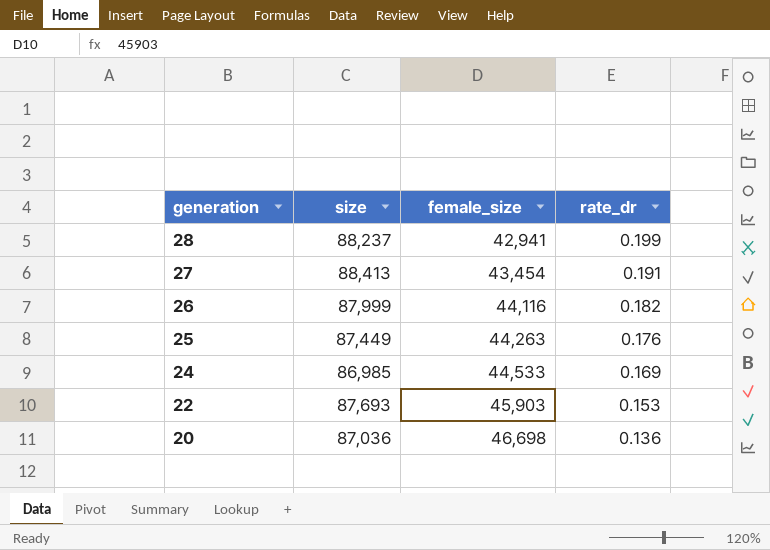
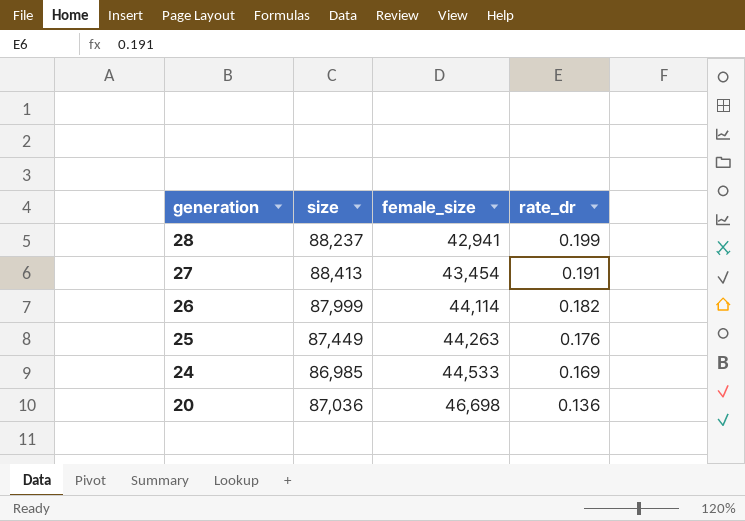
row 22: 87,693 | 45,903 | 0.153 -> none
26 | female_size: 44,116 -> 44,114

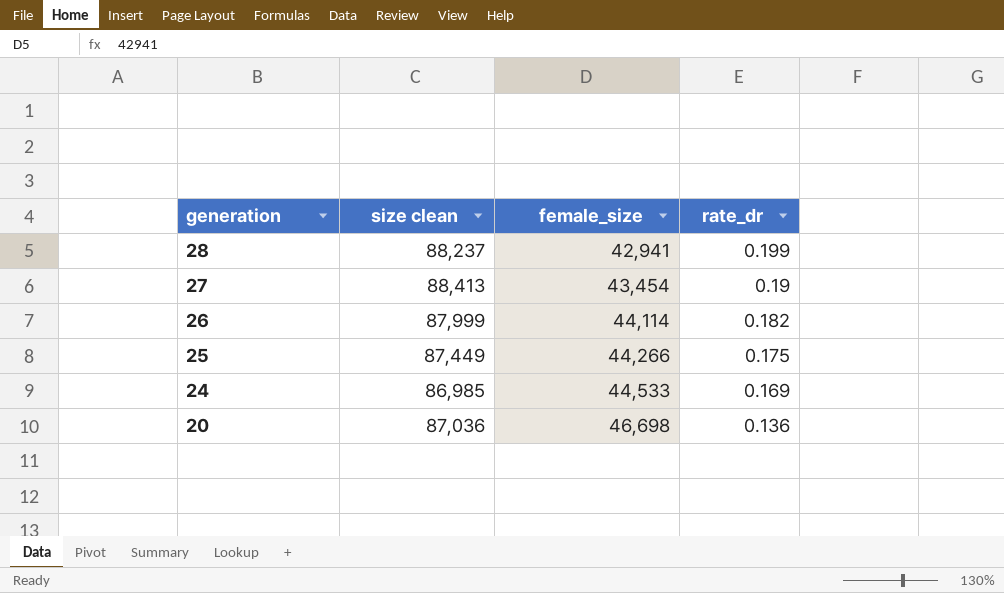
column name: size -> size clean
27 | rate_dr: 0.191 -> 0.19
25 | female_size: 44,263 -> 44,266
25 | rate_dr: 0.176 -> 0.175

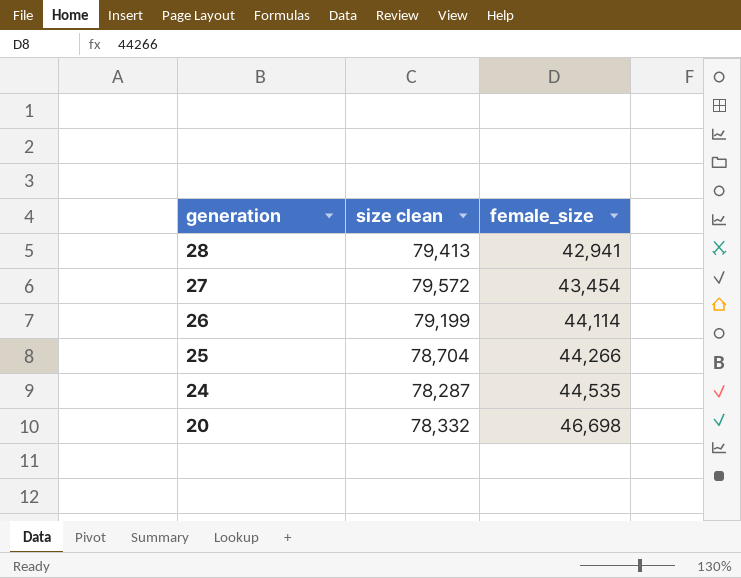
column rate_dr | position: 4 -> none
28 | size clean: 88,237 -> 79,413
27 | size clean: 88,413 -> 79,572
26 | size clean: 87,999 -> 79,199
25 | size clean: 87,449 -> 78,704
24 | size clean: 86,985 -> 78,287
24 | female_size: 44,533 -> 44,535
20 | size clean: 87,036 -> 78,332

